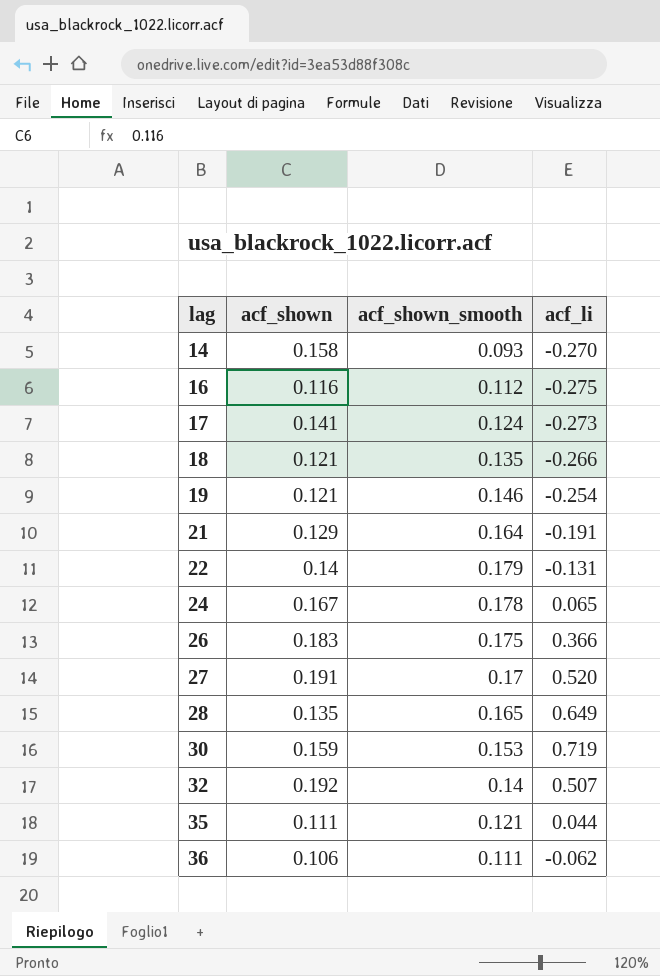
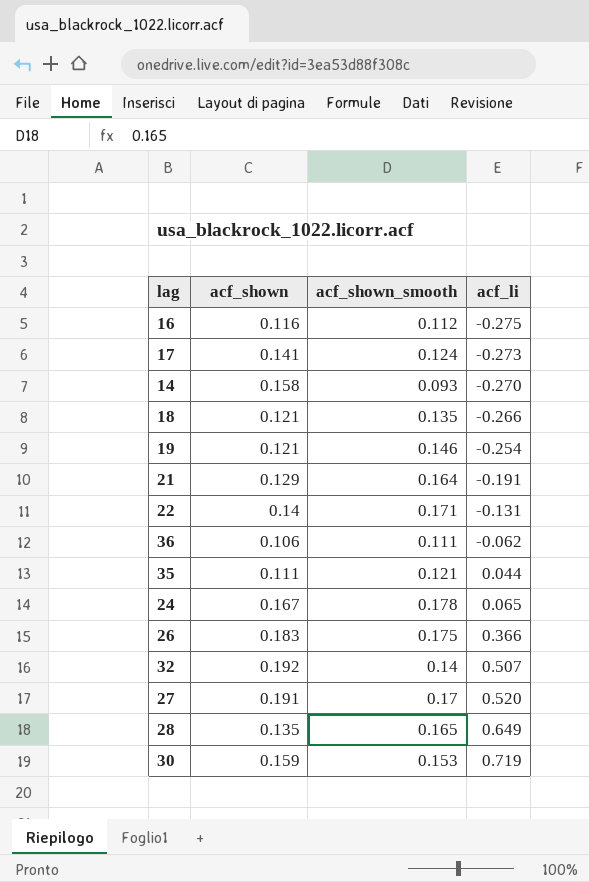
row order: lag ascending -> acf_li ascending
22 | acf_shown_smooth: 0.179 -> 0.171

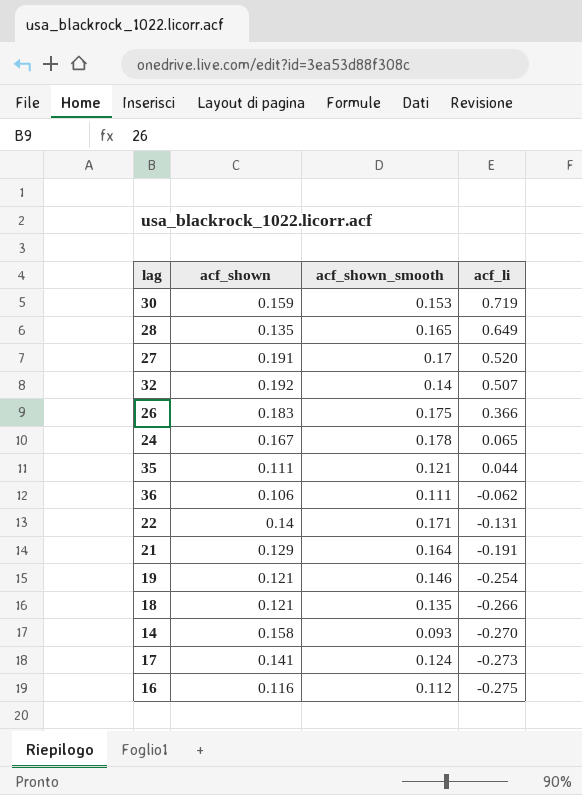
row order: acf_li ascending -> acf_li descending

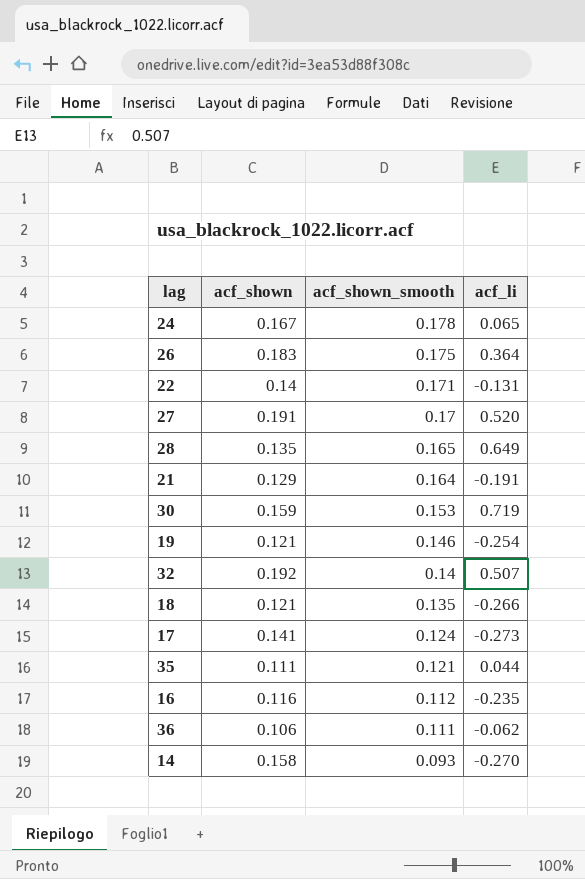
row order: acf_li descending -> acf_shown_smooth descending
26 | acf_li: 0.366 -> 0.364
16 | acf_li: -0.275 -> -0.235

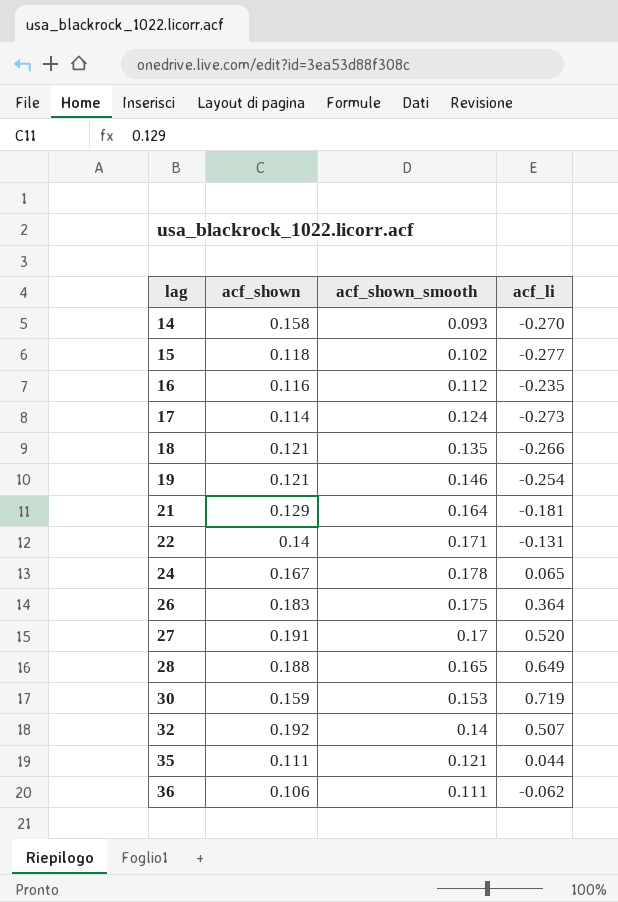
row order: acf_shown_smooth descending -> lag ascending
row 15: none -> 0.118 | 0.102 | -0.277
17 | acf_shown: 0.141 -> 0.114
21 | acf_li: -0.191 -> -0.181
28 | acf_shown: 0.135 -> 0.188

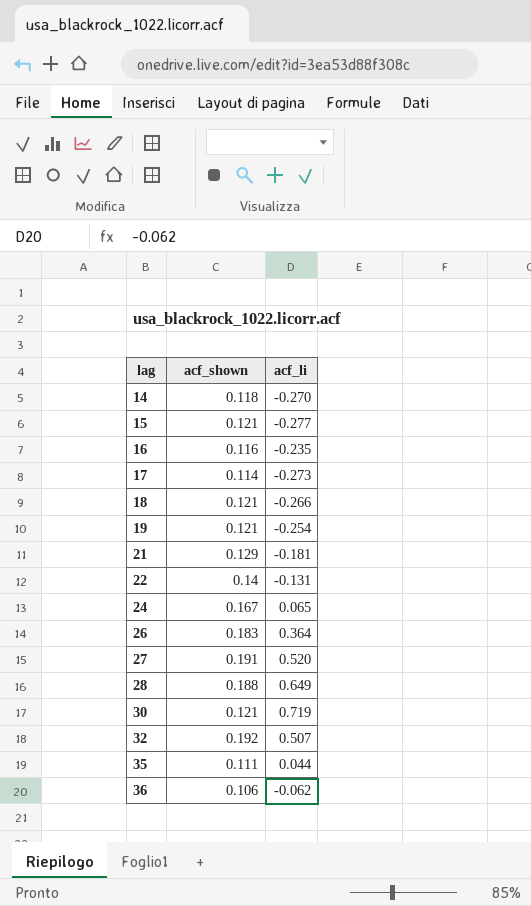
column acf_shown_smooth | position: 3 -> none
14 | acf_shown: 0.158 -> 0.118
15 | acf_shown: 0.118 -> 0.121
30 | acf_shown: 0.159 -> 0.121

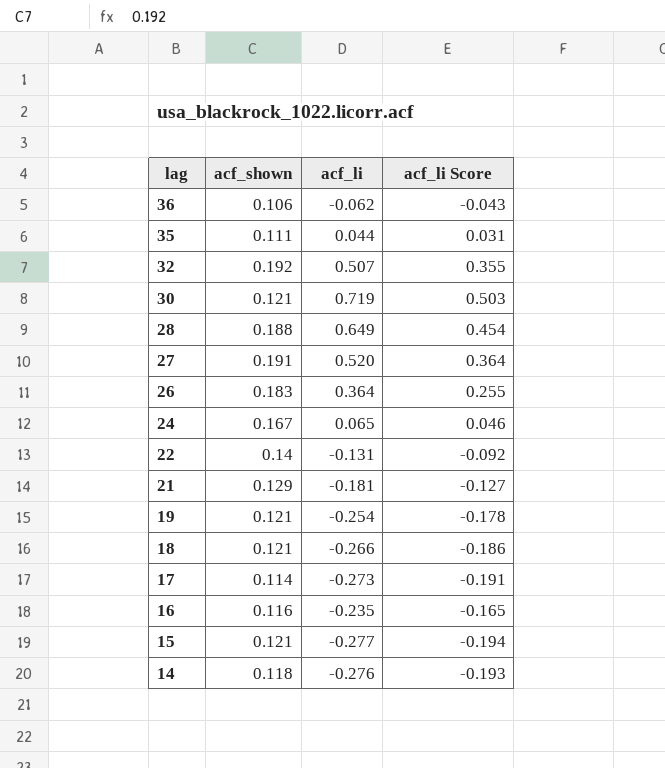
row order: lag ascending -> lag descending
column acf_li Score | formula: none -> [acf_li] * 0.7
14 | acf_li: -0.270 -> -0.276

